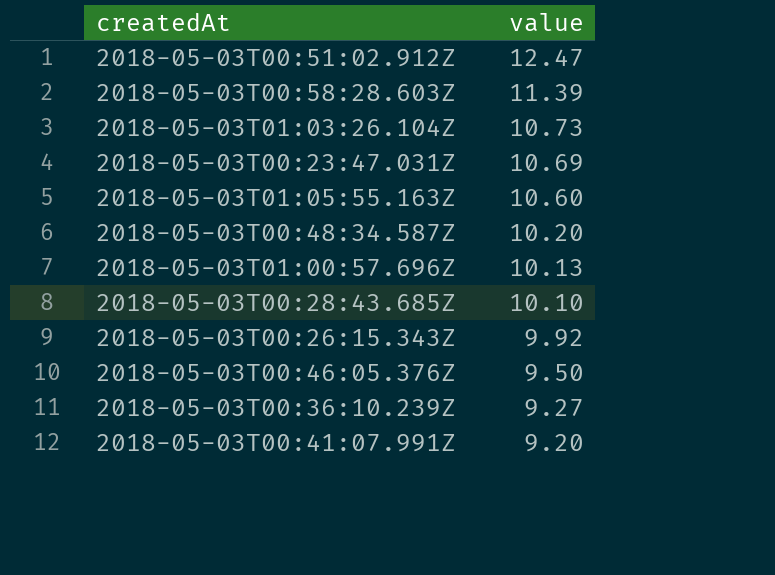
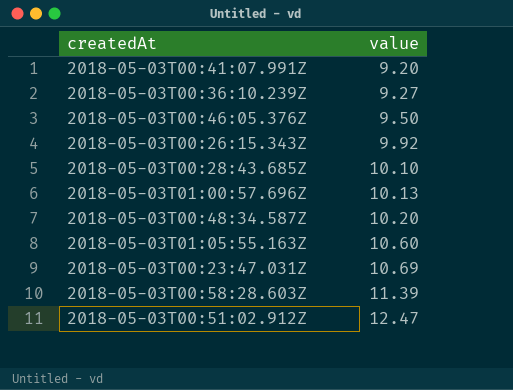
row order: value descending -> value ascending
row 2018-05-03T01:03:26.104Z: 10.73 -> none

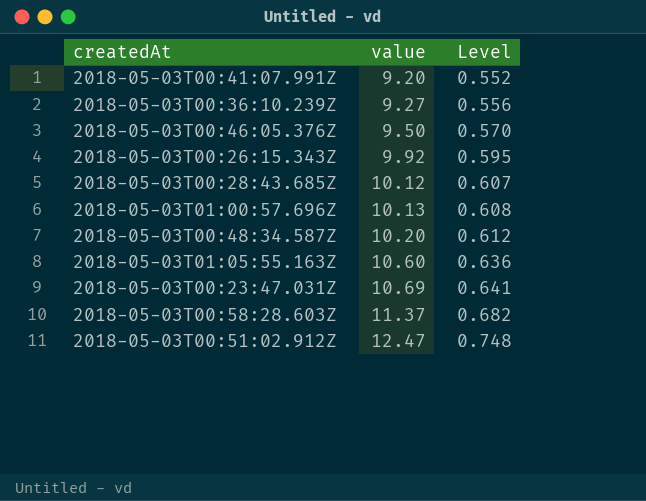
column Level | formula: none -> [value] * 0.06
2018-05-03T00:28:43.685Z | value: 10.10 -> 10.12
2018-05-03T00:58:28.603Z | value: 11.39 -> 11.37

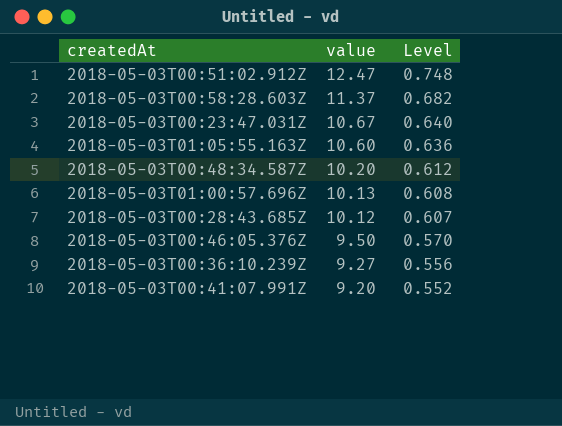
row order: value ascending -> value descending
row 2018-05-03T00:26:15.343Z: 9.92 | 0.595 -> none
2018-05-03T00:23:47.031Z | value: 10.69 -> 10.67
2018-05-03T00:23:47.031Z | Level: 0.641 -> 0.640

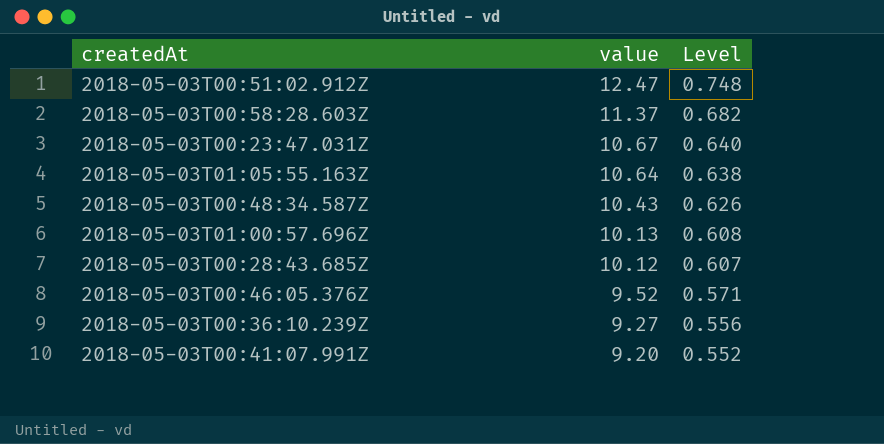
2018-05-03T01:05:55.163Z | value: 10.60 -> 10.64
2018-05-03T01:05:55.163Z | Level: 0.636 -> 0.638
2018-05-03T00:48:34.587Z | value: 10.20 -> 10.43
2018-05-03T00:48:34.587Z | Level: 0.612 -> 0.626
2018-05-03T00:46:05.376Z | value: 9.50 -> 9.52
2018-05-03T00:46:05.376Z | Level: 0.570 -> 0.571

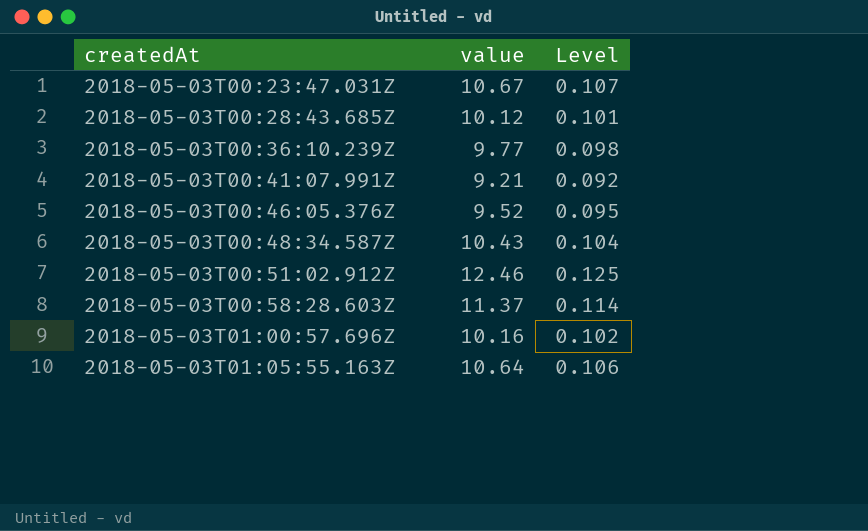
row order: value descending -> createdAt ascending
column Level | formula: [value] * 0.06 -> [value] * 0.01
2018-05-03T00:36:10.239Z | value: 9.27 -> 9.77
2018-05-03T00:41:07.991Z | value: 9.20 -> 9.21
2018-05-03T00:51:02.912Z | value: 12.47 -> 12.46
2018-05-03T01:00:57.696Z | value: 10.13 -> 10.16

